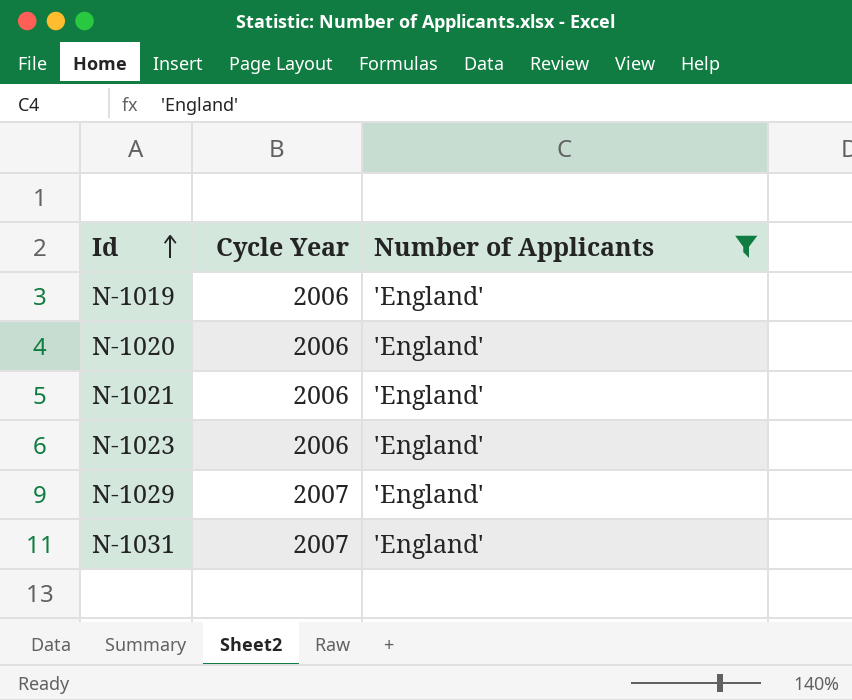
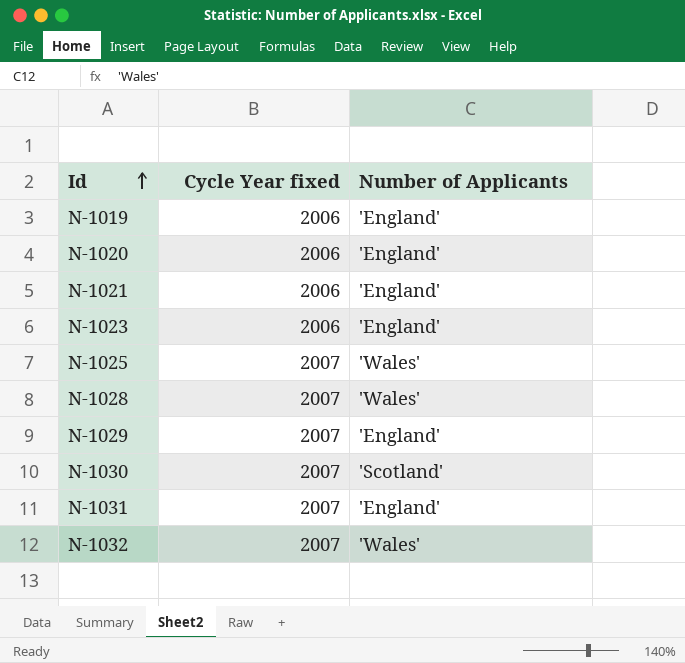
filter: Number of Applicants = 'England' -> none
column name: Cycle Year -> Cycle Year fixed

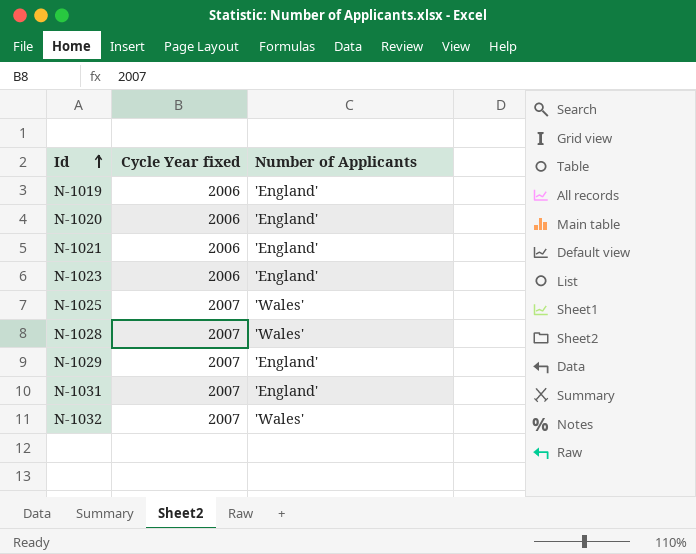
row N-1030: 2007 | 'Scotland' -> none

